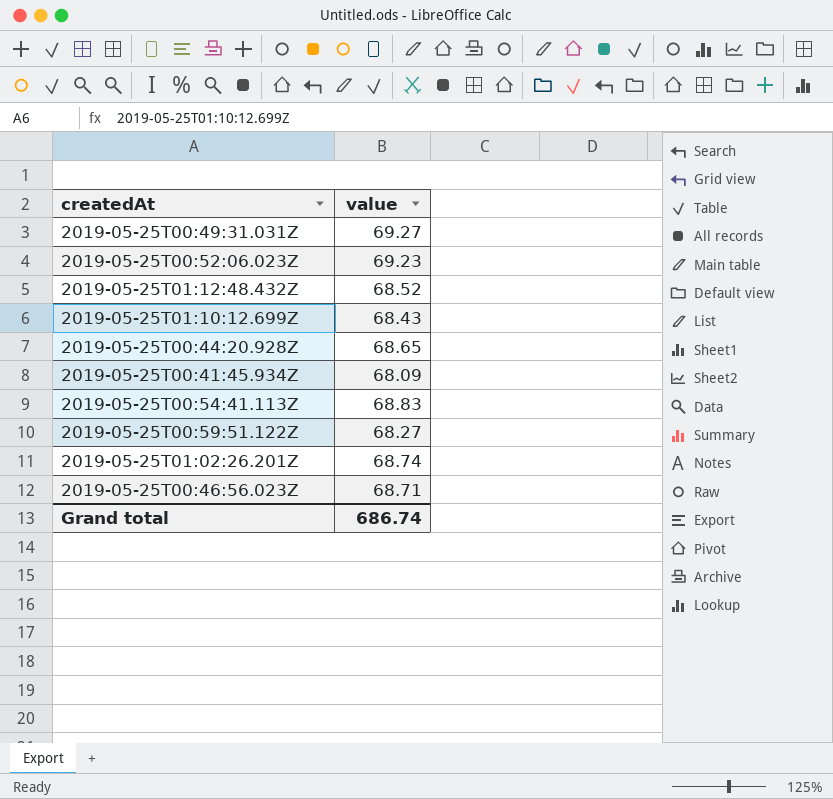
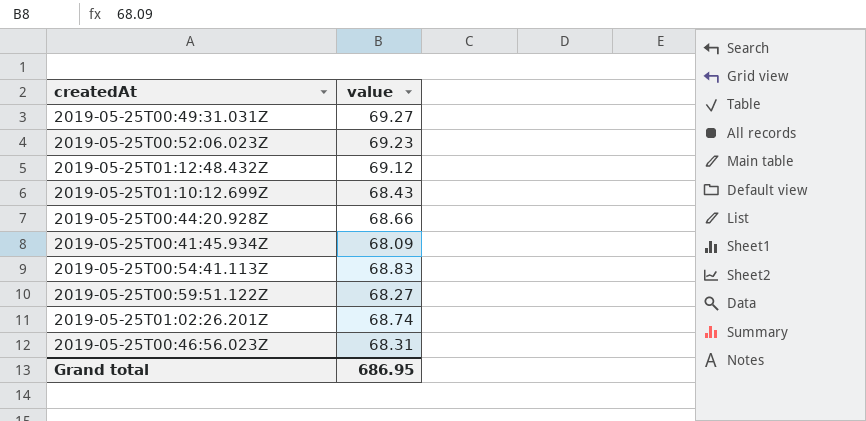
2019-05-25T01:12:48.432Z | value: 68.52 -> 69.12
2019-05-25T00:44:20.928Z | value: 68.65 -> 68.66
2019-05-25T00:46:56.023Z | value: 68.71 -> 68.31
Grand total | value: 686.74 -> 686.95

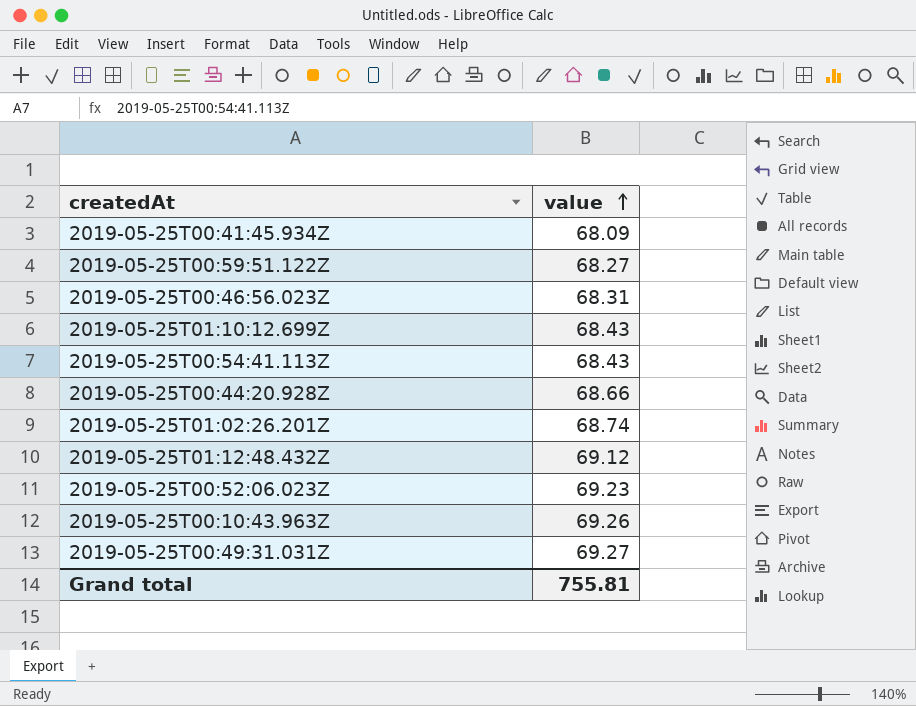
row order: none -> value ascending
2019-05-25T00:54:41.113Z | value: 68.83 -> 68.43
row 2019-05-25T00:10:43.963Z: none -> 69.26
Grand total | value: 686.95 -> 755.81

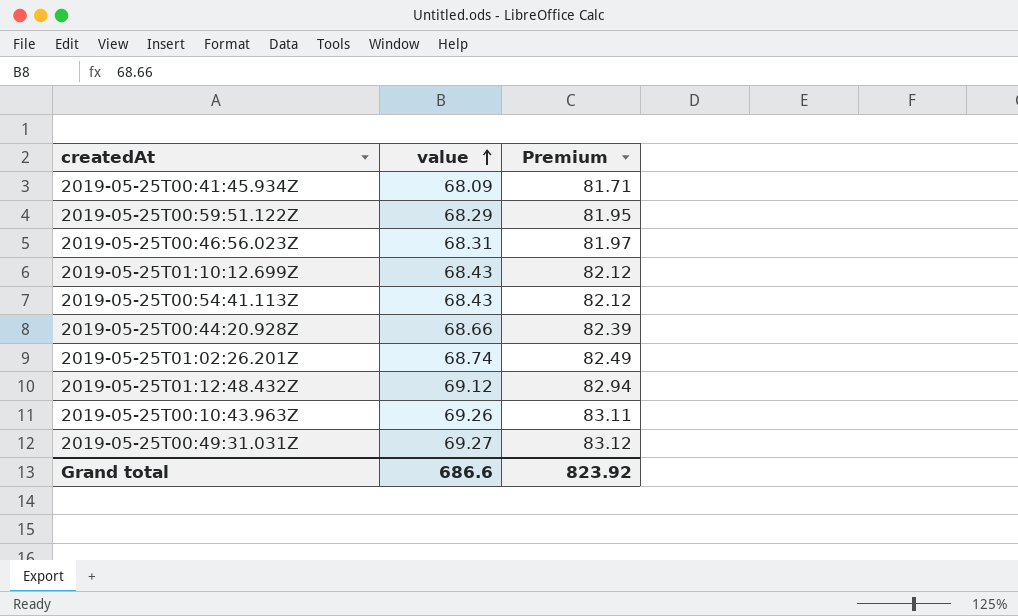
column Premium | formula: none -> [value] * 1.2
row 2019-05-25T00:52:06.023Z: 69.23 -> none
2019-05-25T00:59:51.122Z | value: 68.27 -> 68.29
Grand total | value: 755.81 -> 686.6

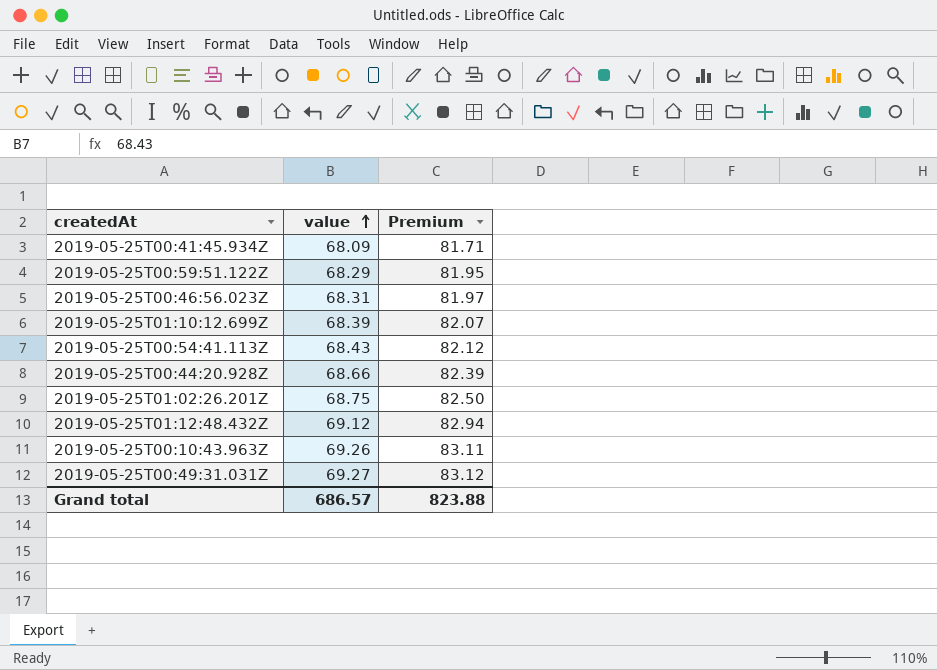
2019-05-25T01:10:12.699Z | value: 68.43 -> 68.39
2019-05-25T01:10:12.699Z | Premium: 82.12 -> 82.07
2019-05-25T01:02:26.201Z | value: 68.74 -> 68.75
2019-05-25T01:02:26.201Z | Premium: 82.49 -> 82.50
Grand total | value: 686.6 -> 686.57
Grand total | Premium: 823.92 -> 823.88

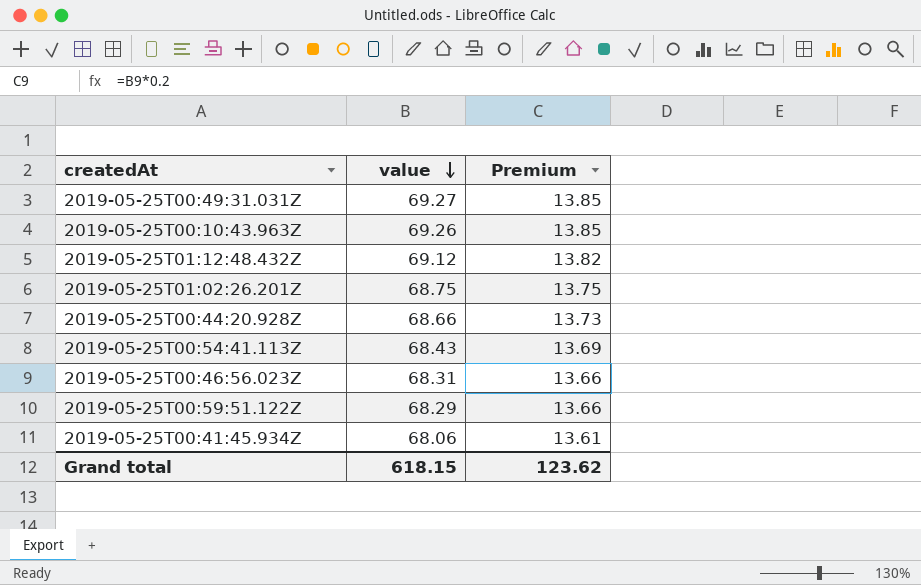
row order: value ascending -> value descending
column Premium | formula: [value] * 1.2 -> [value] * 0.2
row 2019-05-25T01:10:12.699Z: 68.39 | 82.07 -> none
2019-05-25T00:41:45.934Z | value: 68.09 -> 68.06
Grand total | value: 686.57 -> 618.15
Grand total | Premium: 823.88 -> 123.62

